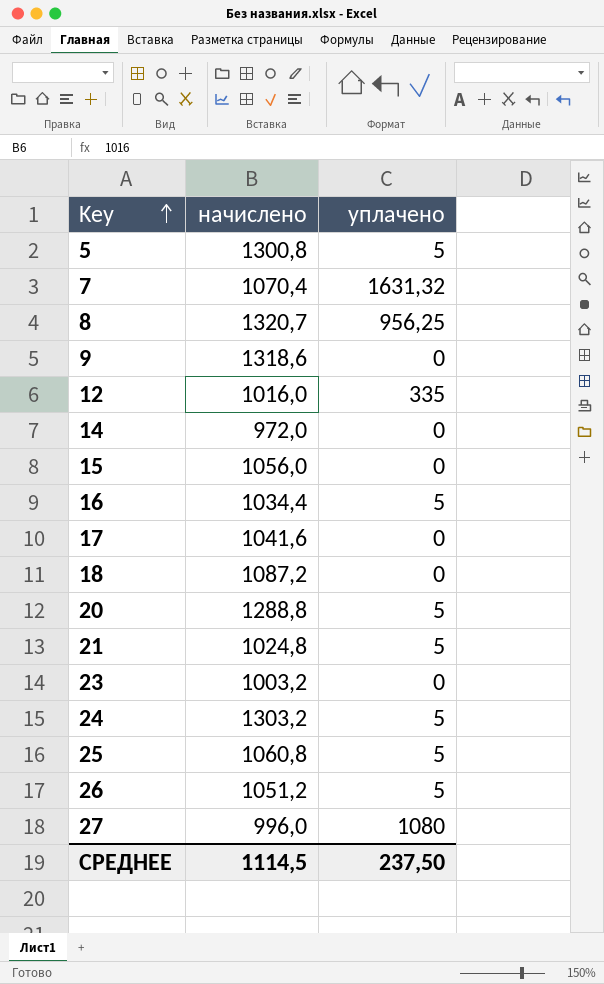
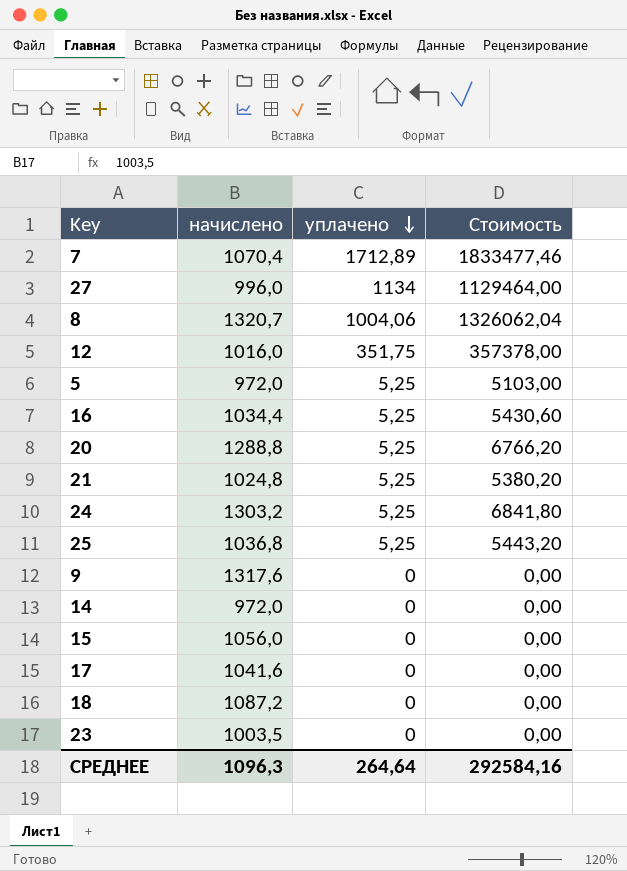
row order: Key ascending -> уплачено descending
column Стоимость | formula: none -> [начислено] * [уплачено]
row 26: 1051,2 | 5 -> none
7 | уплачено: 1631,32 -> 1712,89
27 | уплачено: 1080 -> 1134
8 | уплачено: 956,25 -> 1004,06
12 | уплачено: 335 -> 351,75
5 | начислено: 1300,8 -> 972,0
5 | уплачено: 5 -> 5,25
16 | уплачено: 5 -> 5,25
20 | уплачено: 5 -> 5,25
21 | уплачено: 5 -> 5,25
24 | уплачено: 5 -> 5,25
25 | начислено: 1060,8 -> 1036,8
25 | уплачено: 5 -> 5,25
9 | начислено: 1318,6 -> 1317,6
23 | начислено: 1003,2 -> 1003,5
СРЕДНЕЕ | начислено: 1114,5 -> 1096,3
СРЕДНЕЕ | уплачено: 237,50 -> 264,64

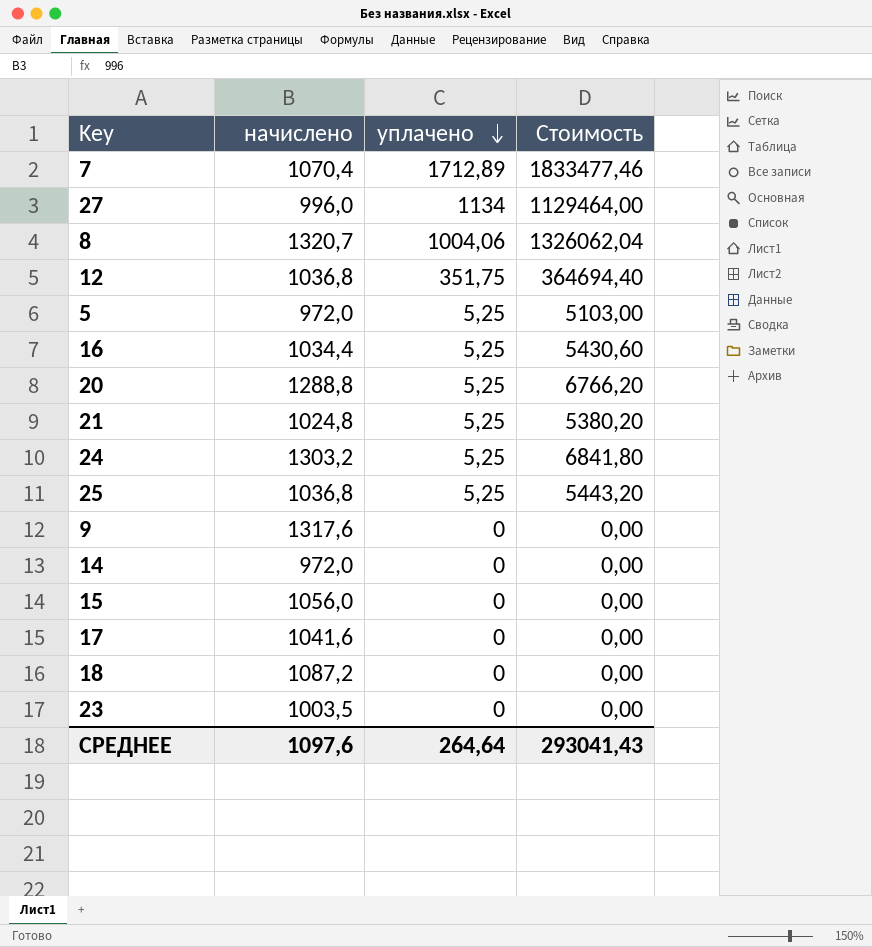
12 | начислено: 1016,0 -> 1036,8
12 | Стоимость: 357378,00 -> 364694,40
СРЕДНЕЕ | начислено: 1096,3 -> 1097,6
СРЕДНЕЕ | Стоимость: 292584,16 -> 293041,43

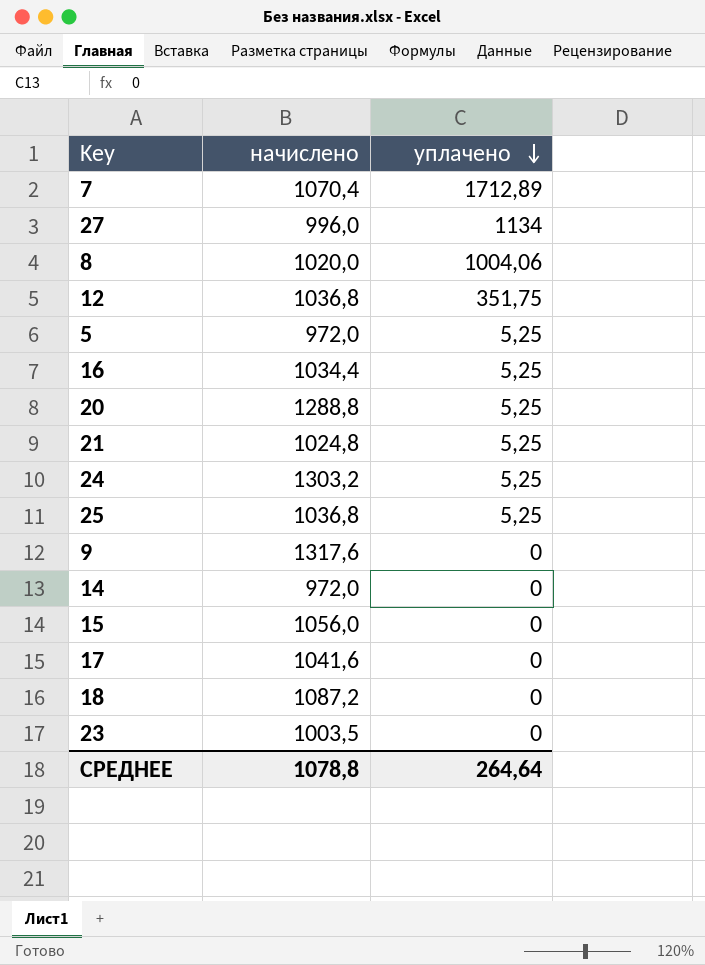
column Стоимость | formula: [начислено] * [уплачено] -> none
8 | начислено: 1320,7 -> 1020,0
СРЕДНЕЕ | начислено: 1097,6 -> 1078,8

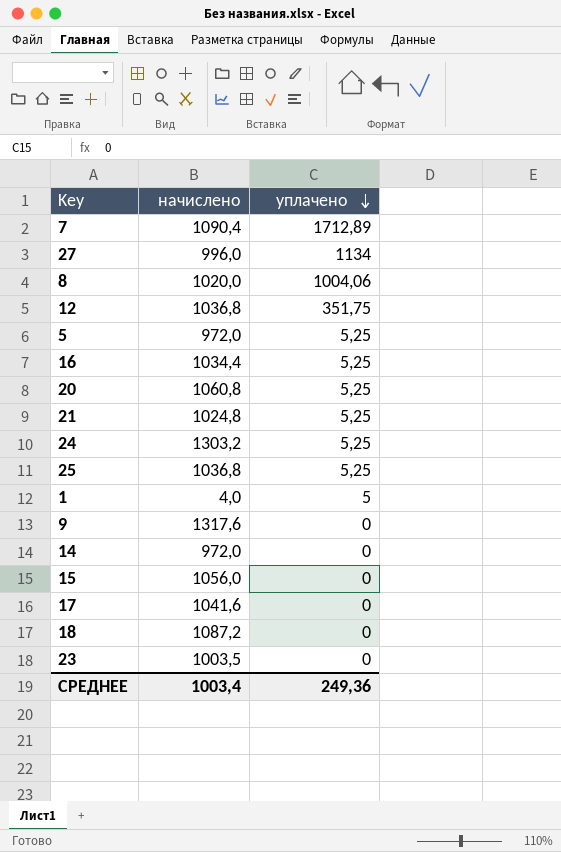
7 | начислено: 1070,4 -> 1090,4
20 | начислено: 1288,8 -> 1060,8
row 1: none -> 4,0 | 5
СРЕДНЕЕ | начислено: 1078,8 -> 1003,4
СРЕДНЕЕ | уплачено: 264,64 -> 249,36

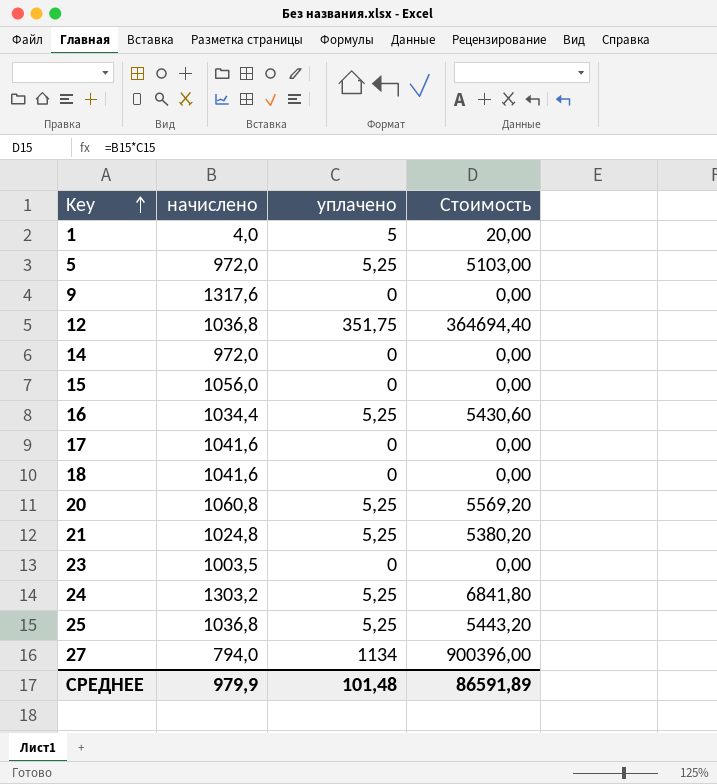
row order: уплачено descending -> Key ascending
column Стоимость | formula: none -> [начислено] * [уплачено]
row 7: 1090,4 | 1712,89 -> none
row 8: 1020,0 | 1004,06 -> none
18 | начислено: 1087,2 -> 1041,6
27 | начислено: 996,0 -> 794,0
СРЕДНЕЕ | начислено: 1003,4 -> 979,9
СРЕДНЕЕ | уплачено: 249,36 -> 101,48

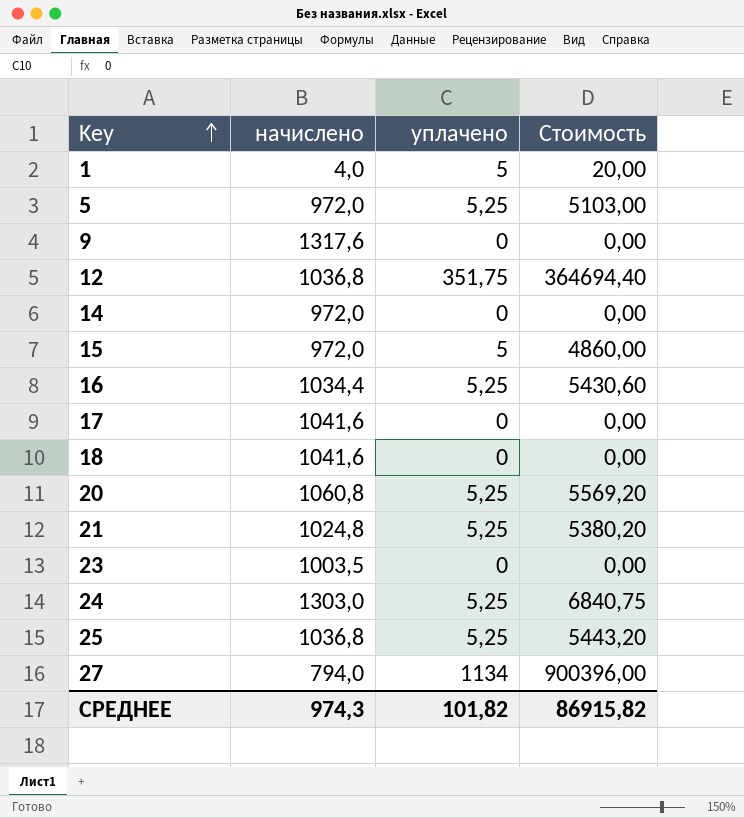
15 | начислено: 1056,0 -> 972,0
15 | уплачено: 0 -> 5
15 | Стоимость: 0,00 -> 4860,00
24 | начислено: 1303,2 -> 1303,0
24 | Стоимость: 6841,80 -> 6840,75
СРЕДНЕЕ | начислено: 979,9 -> 974,3
СРЕДНЕЕ | уплачено: 101,48 -> 101,82
СРЕДНЕЕ | Стоимость: 86591,89 -> 86915,82

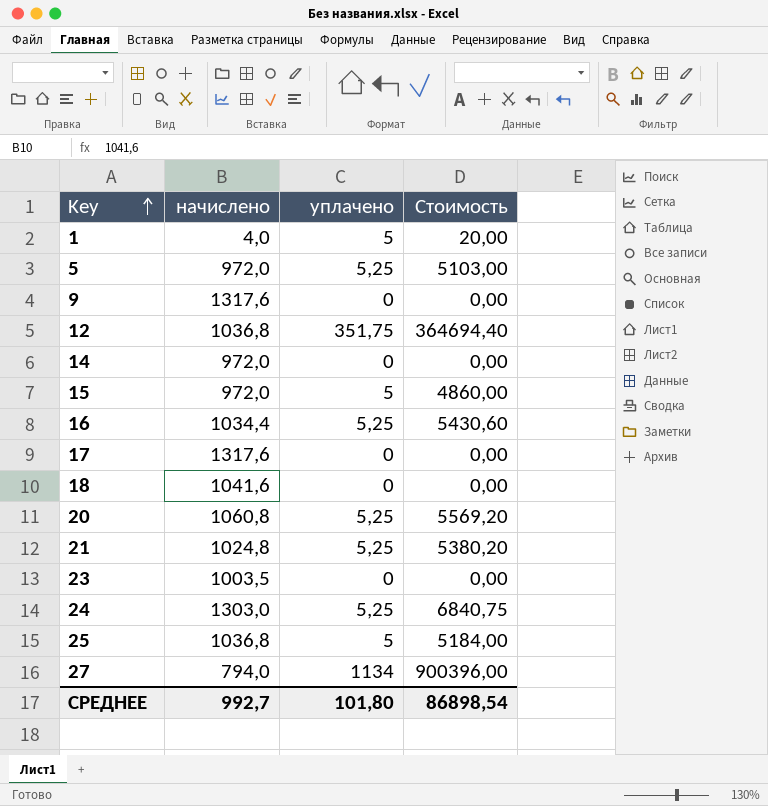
17 | начислено: 1041,6 -> 1317,6
25 | уплачено: 5,25 -> 5
25 | Стоимость: 5443,20 -> 5184,00
СРЕДНЕЕ | начислено: 974,3 -> 992,7
СРЕДНЕЕ | уплачено: 101,82 -> 101,80
СРЕДНЕЕ | Стоимость: 86915,82 -> 86898,54

